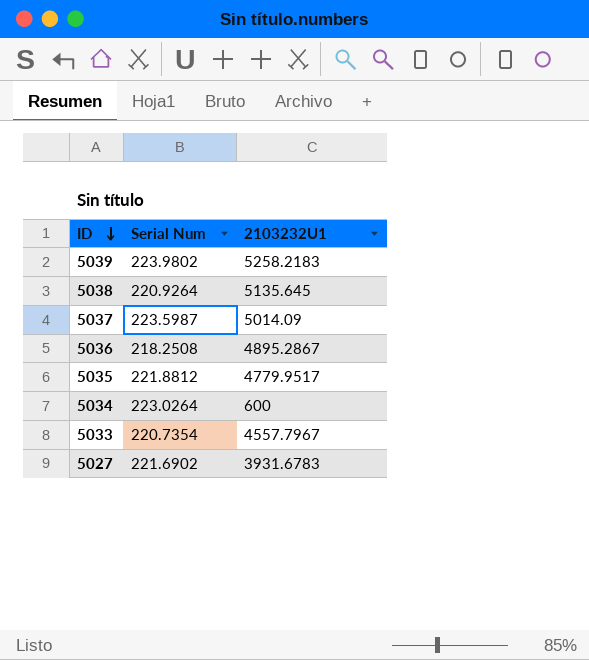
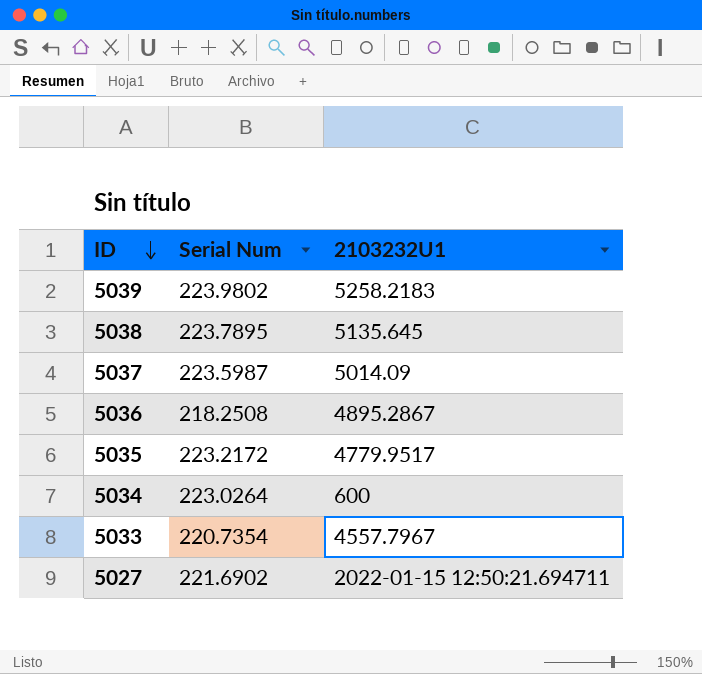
5038 | Serial Num: 220.9264 -> 223.7895
5035 | Serial Num: 221.8812 -> 223.2172
5027 | 2103232U1: 3931.6783 -> 2022-01-15 12:50:21.694711

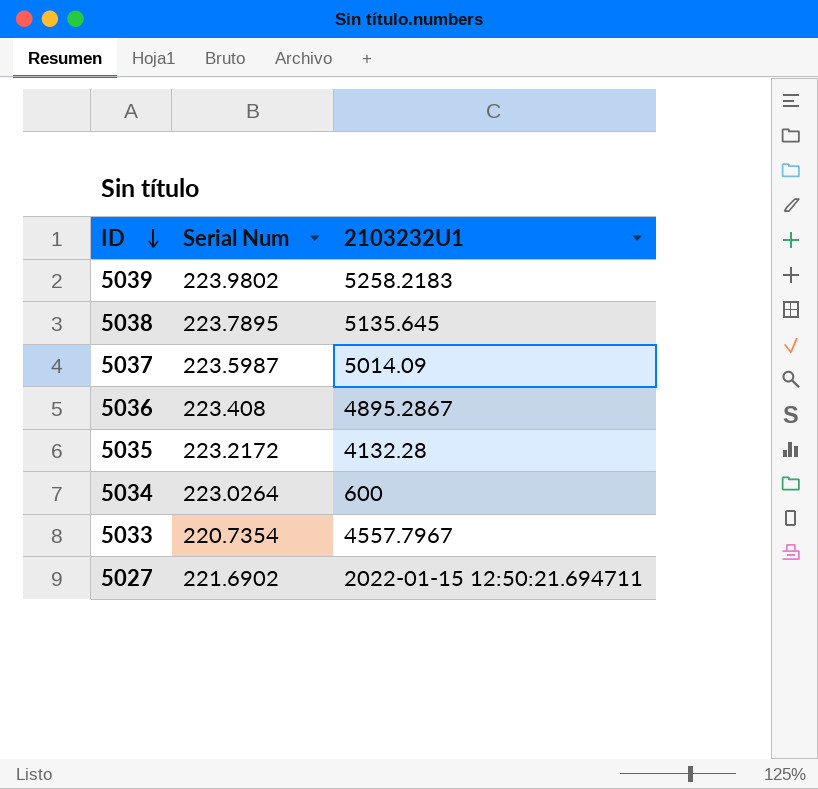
5036 | Serial Num: 218.2508 -> 223.408
5035 | 2103232U1: 4779.9517 -> 4132.28

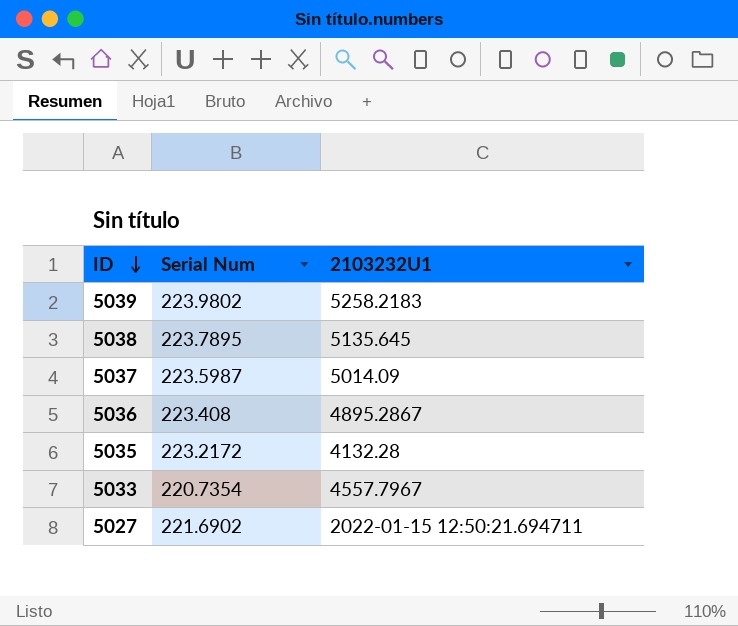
row 5034: 223.0264 | 600 -> none

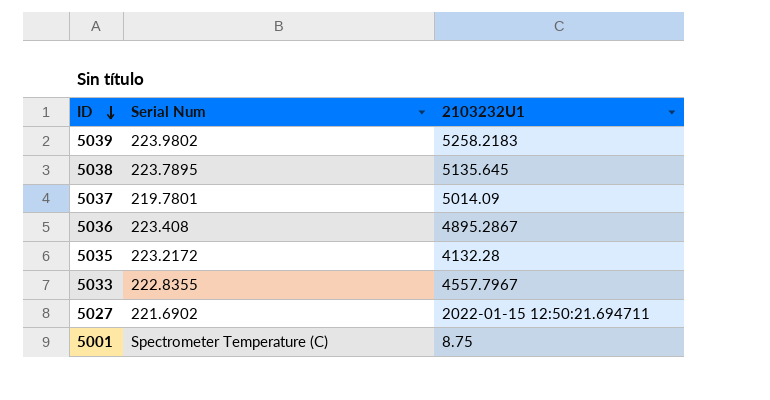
5037 | Serial Num: 223.5987 -> 219.7801
5033 | Serial Num: 220.7354 -> 222.8355
row 5001: none -> Spectrometer Temperature (C) | 8.75

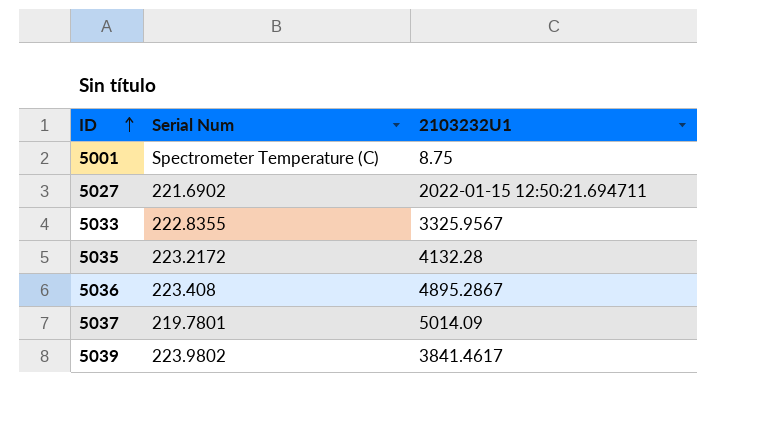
row order: ID descending -> ID ascending
row 5038: 223.7895 | 5135.645 -> none
5033 | 2103232U1: 4557.7967 -> 3325.9567
5039 | 2103232U1: 5258.2183 -> 3841.4617

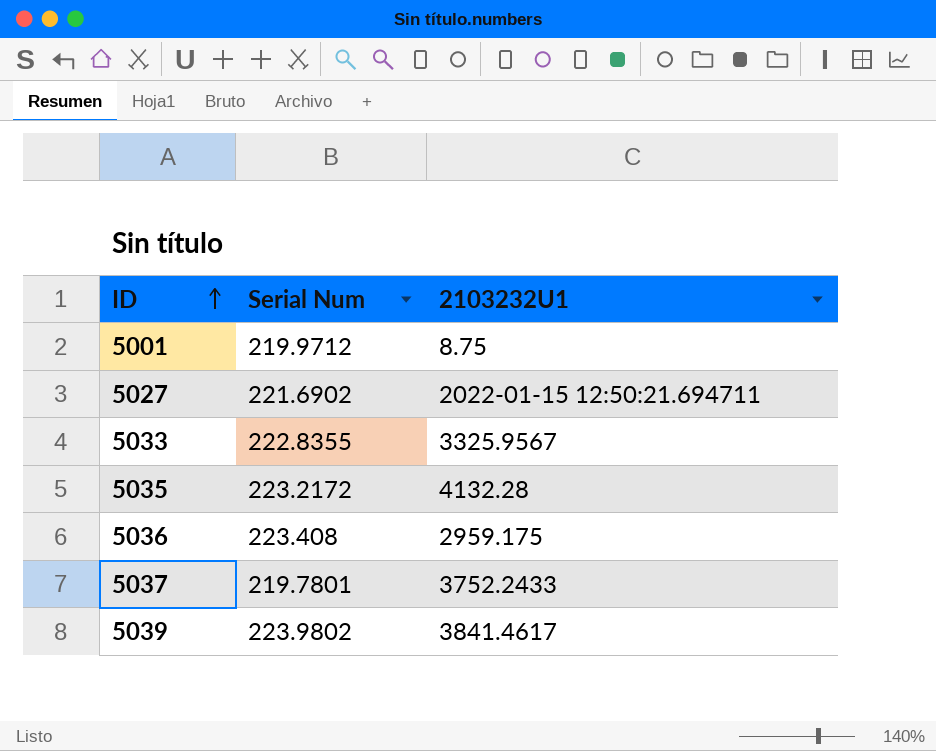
5001 | Serial Num: Spectrometer Temperature (C) -> 219.9712
5036 | 2103232U1: 4895.2867 -> 2959.175
5037 | 2103232U1: 5014.09 -> 3752.2433

